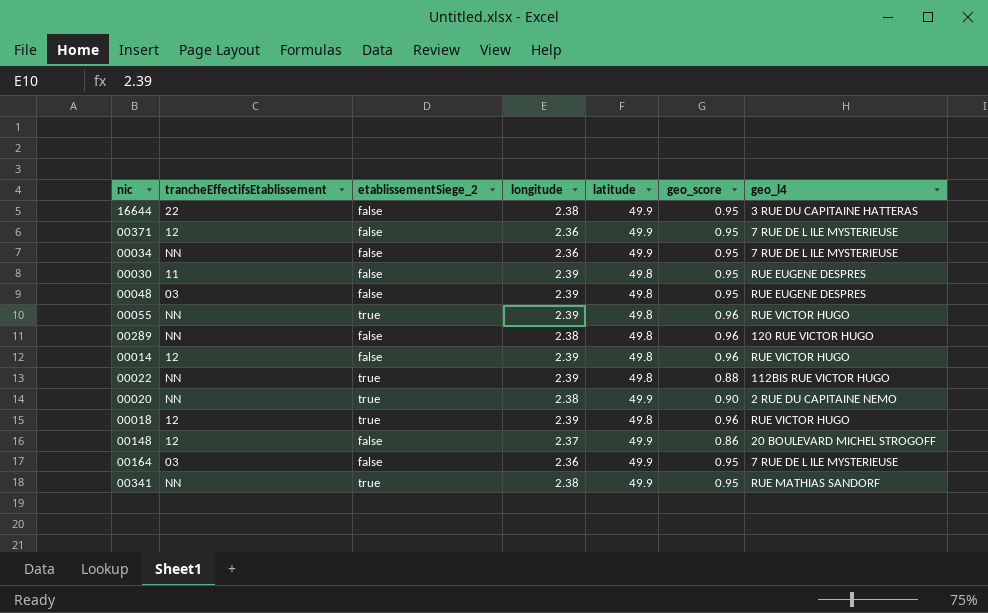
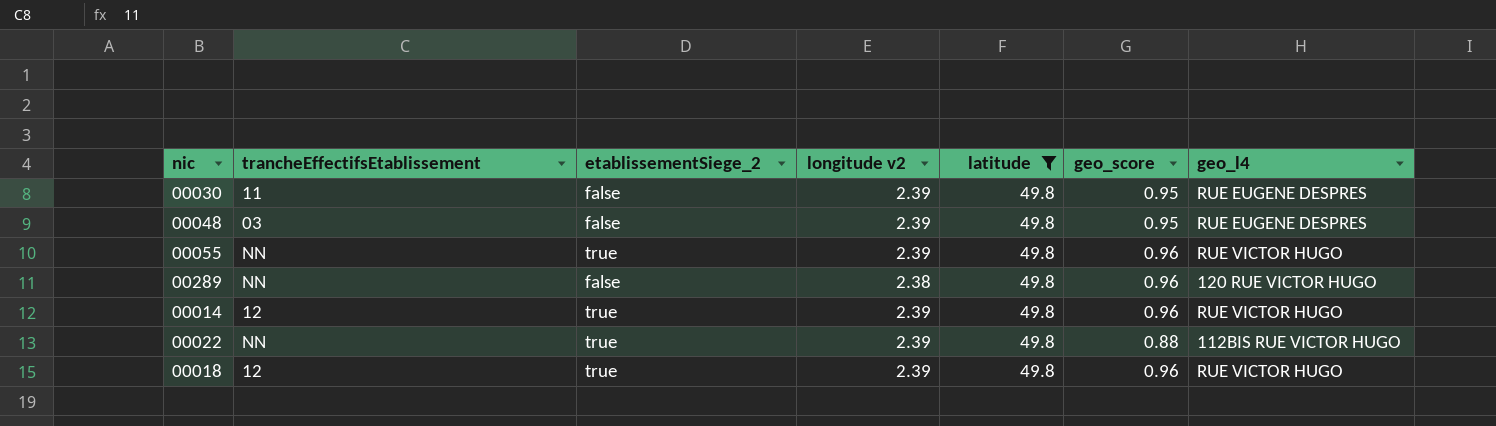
filter: none -> latitude = 49.8
column name: longitude -> longitude v2
00014 | etablissementSiege_2: false -> true

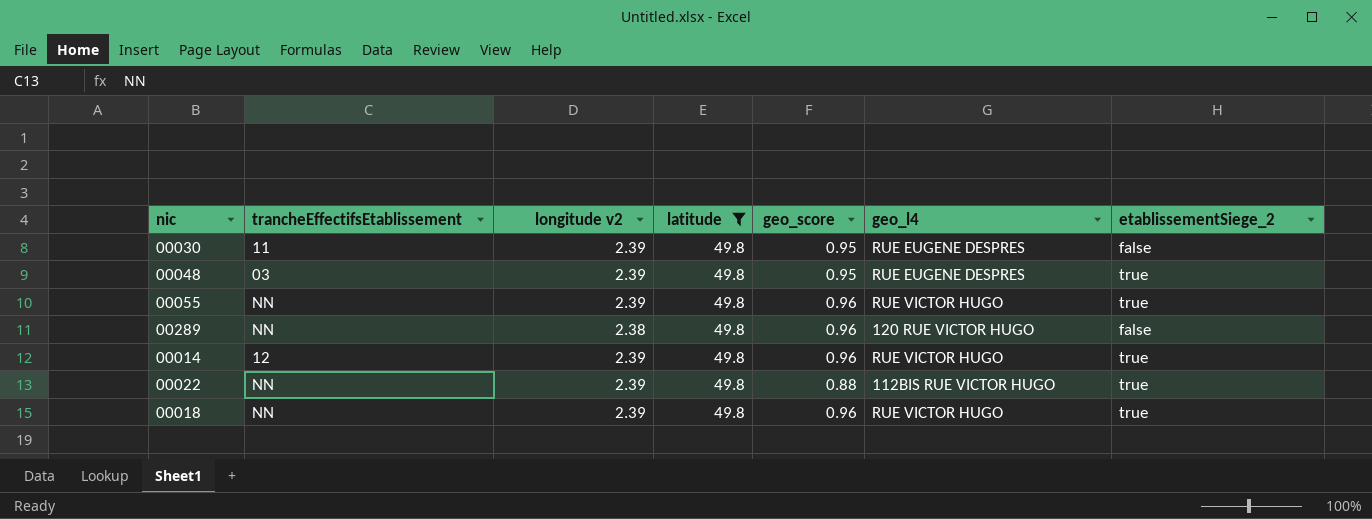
column etablissementSiege_2 | position: 3 -> 7
00048 | etablissementSiege_2: false -> true
00018 | trancheEffectifsEtablissement: 12 -> NN

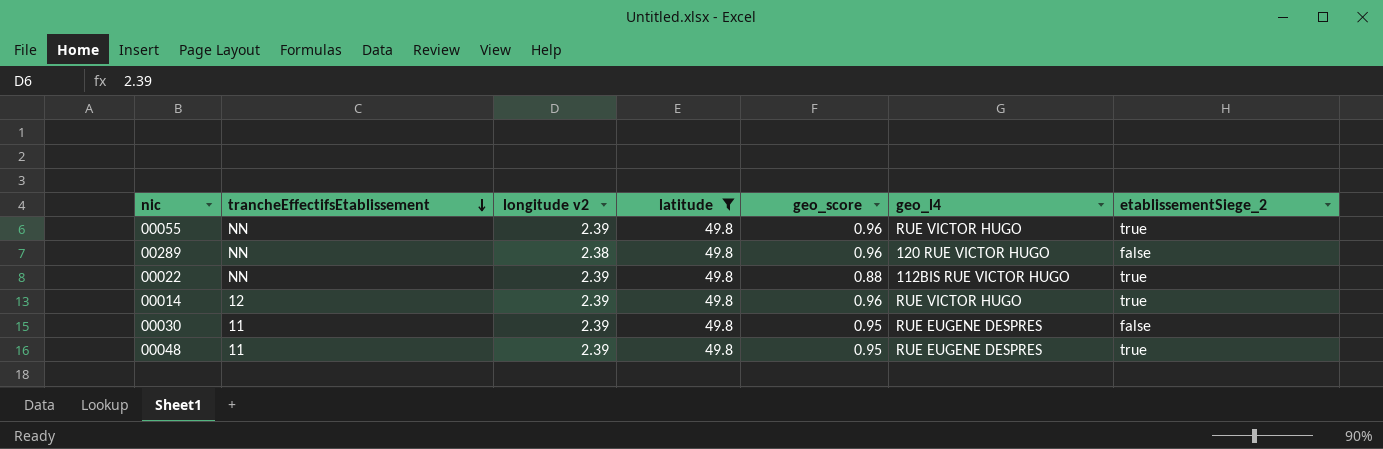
row order: none -> trancheEffectifsEtablissement descending
row 00018: NN | 2.39 | 49.8 | 0.96 | RUE VICTOR HUGO | true -> none
00048 | trancheEffectifsEtablissement: 03 -> 11

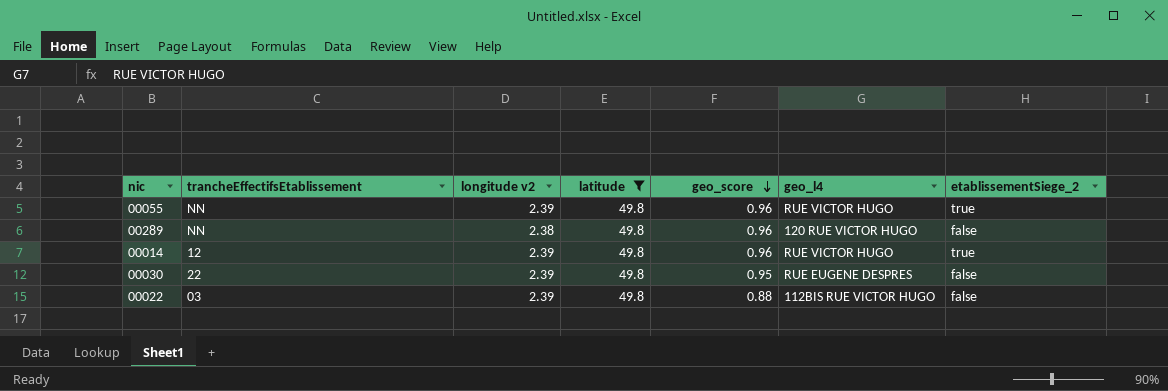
row order: trancheEffectifsEtablissement descending -> geo_score descending
row 00048: 11 | 2.39 | 49.8 | 0.95 | RUE EUGENE DESPRES | true -> none
00030 | trancheEffectifsEtablissement: 11 -> 22
00022 | trancheEffectifsEtablissement: NN -> 03
00022 | etablissementSiege_2: true -> false

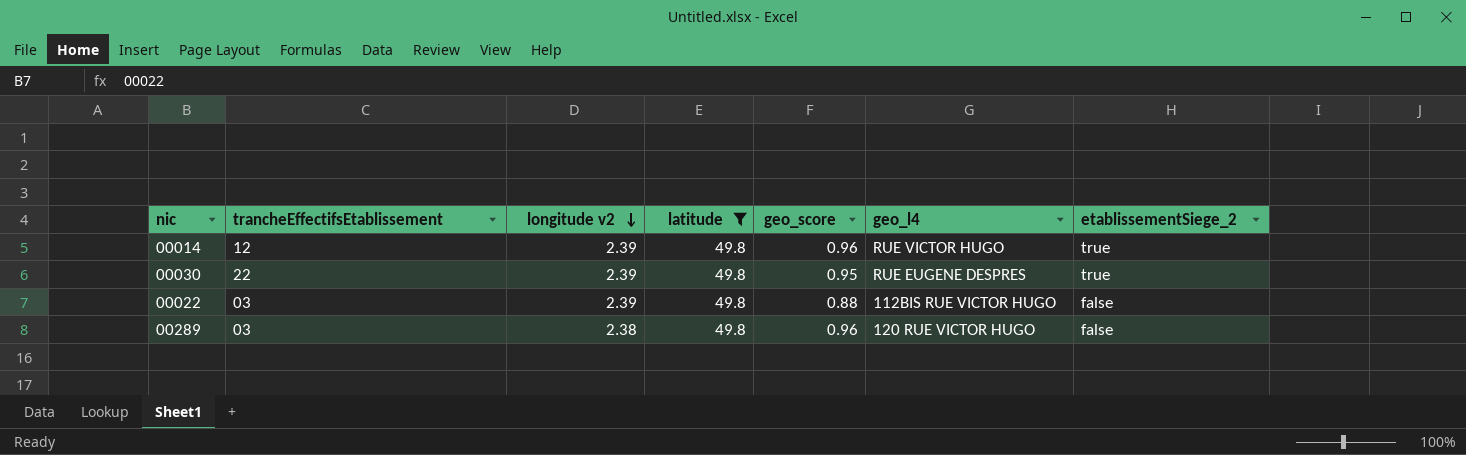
row order: geo_score descending -> longitude v2 descending
row 00055: NN | 2.39 | 49.8 | 0.96 | RUE VICTOR HUGO | true -> none
00030 | etablissementSiege_2: false -> true
00289 | trancheEffectifsEtablissement: NN -> 03

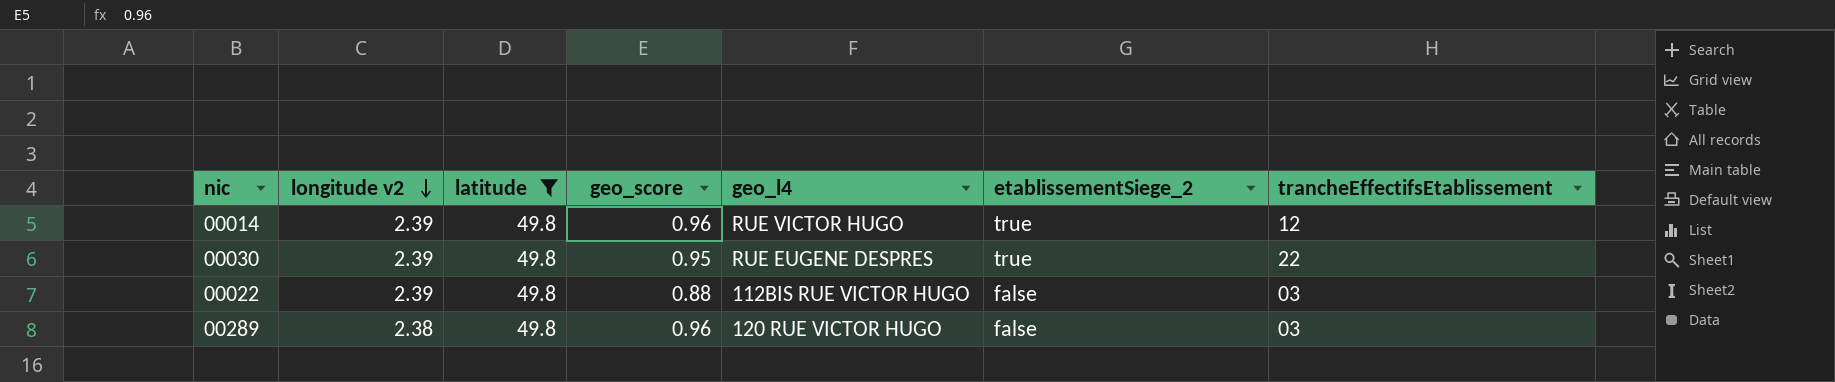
column trancheEffectifsEtablissement | position: 2 -> 7

